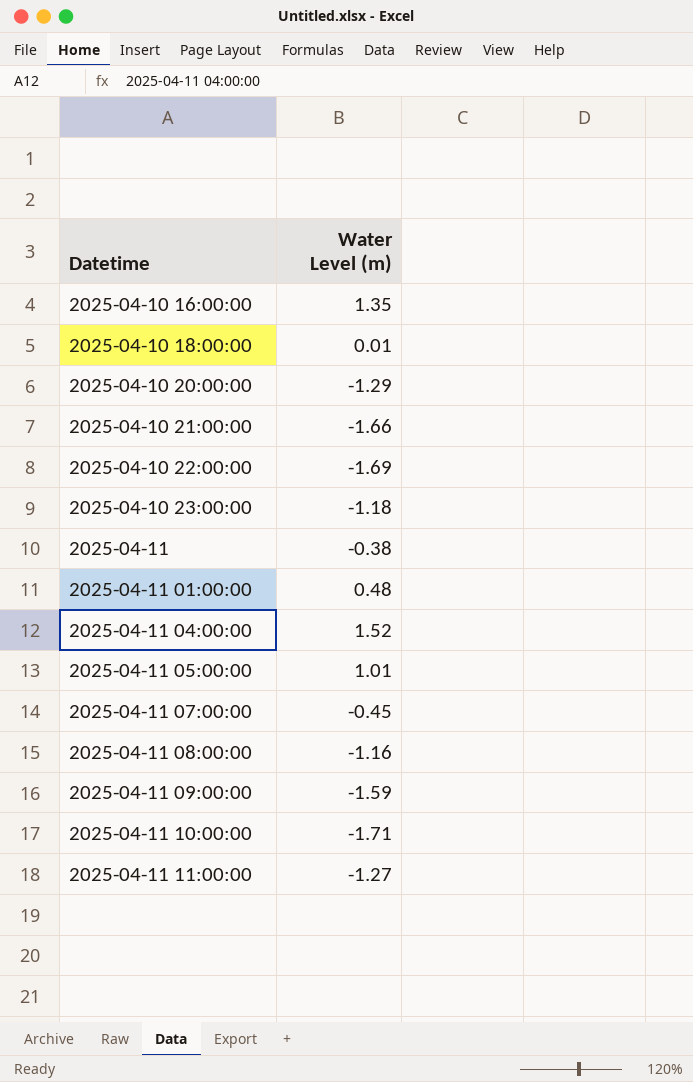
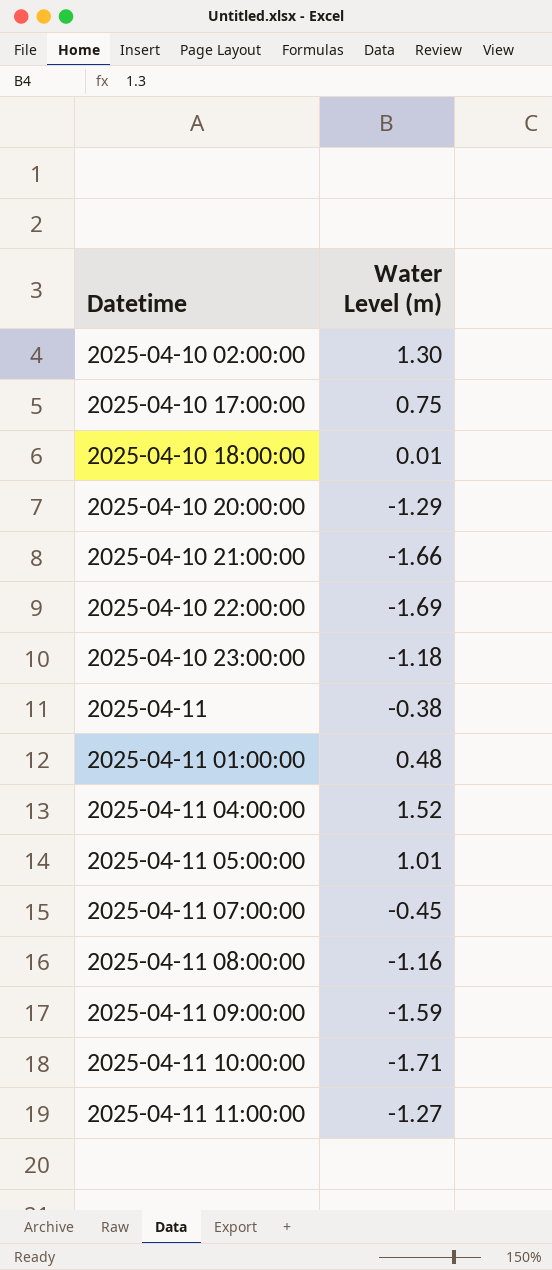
row 2025-04-10 16:00:00: 1.35 -> none
row 2025-04-10 02:00:00: none -> 1.30
row 2025-04-10 17:00:00: none -> 0.75

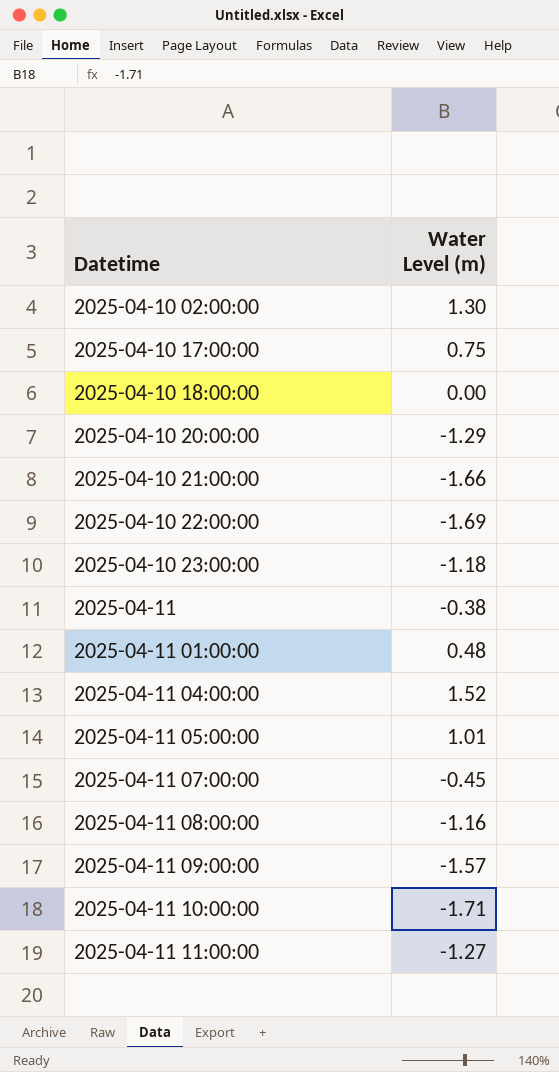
2025-04-10 18:00:00 | Water Level (m): 0.01 -> 0.00
2025-04-11 09:00:00 | Water Level (m): -1.59 -> -1.57

